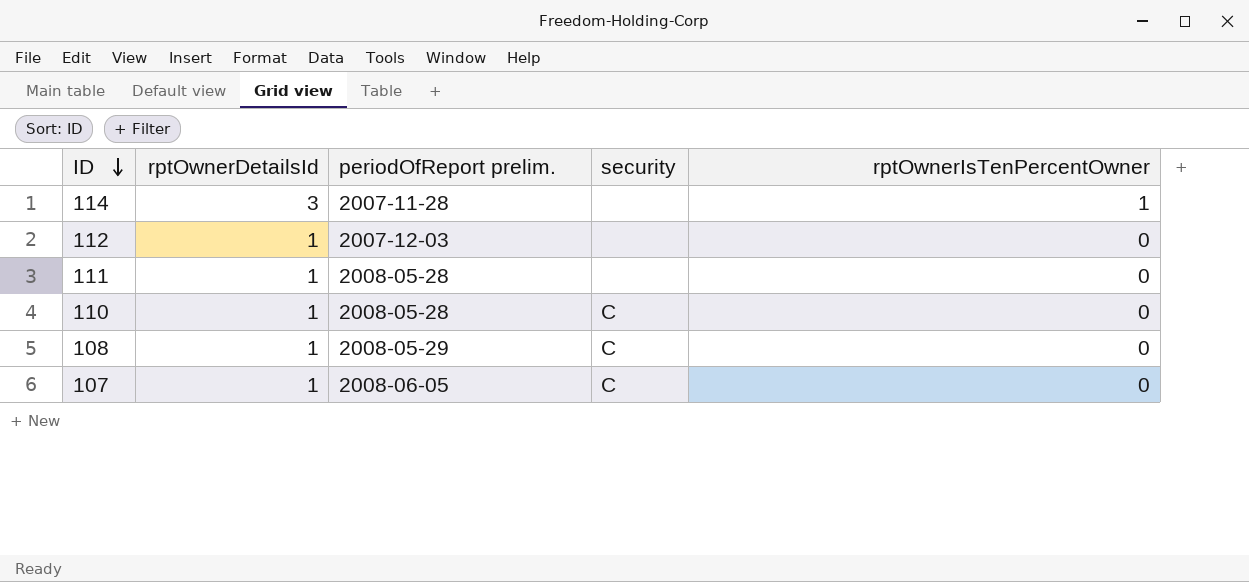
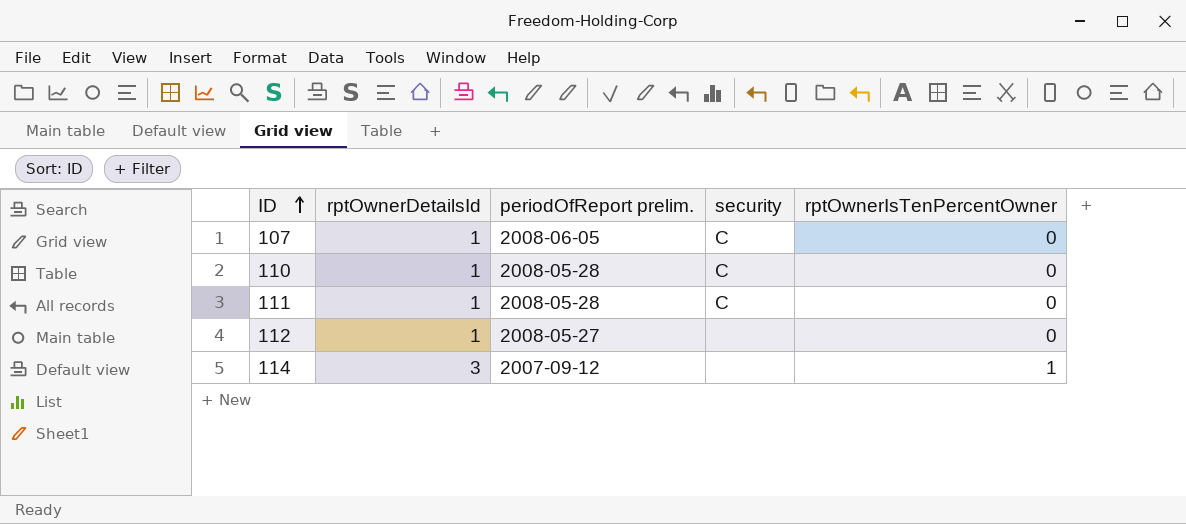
row order: ID descending -> ID ascending
row 108: 1 | 2008-05-29 | C | 0 -> none
111 | security: none -> C
112 | periodOfReport prelim.: 2007-12-03 -> 2008-05-27
114 | periodOfReport prelim.: 2007-11-28 -> 2007-09-12

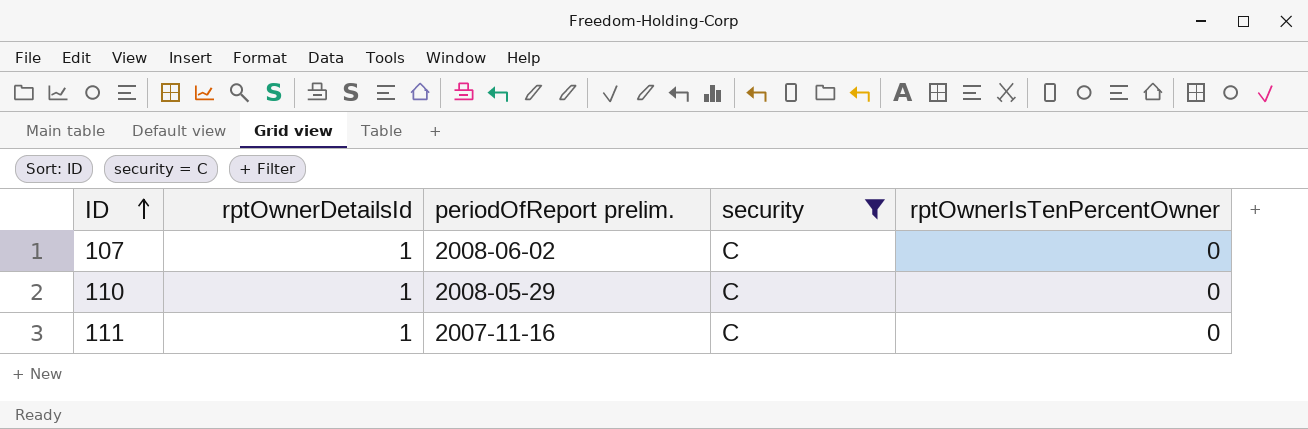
filter: none -> security = C
107 | periodOfReport prelim.: 2008-06-05 -> 2008-06-02
110 | periodOfReport prelim.: 2008-05-28 -> 2008-05-29
111 | periodOfReport prelim.: 2008-05-28 -> 2007-11-16

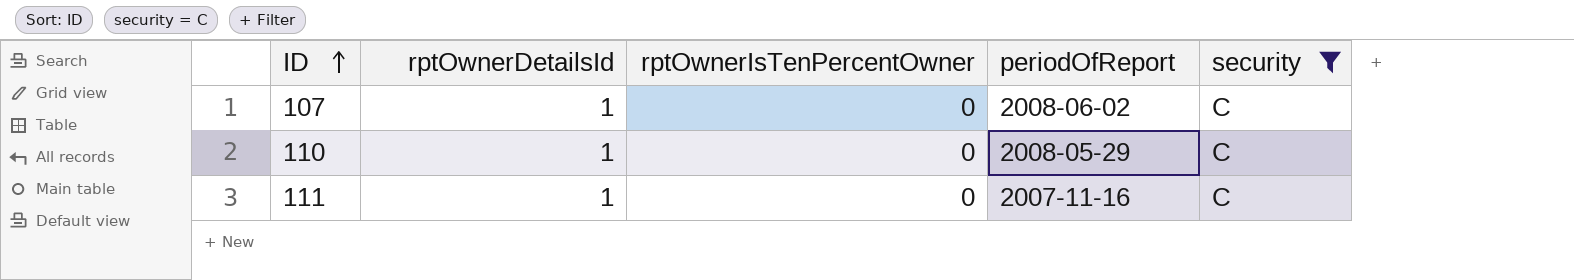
column rptOwnerIsTenPercentOwner | position: 5 -> 3
column name: periodOfReport prelim. -> periodOfReport

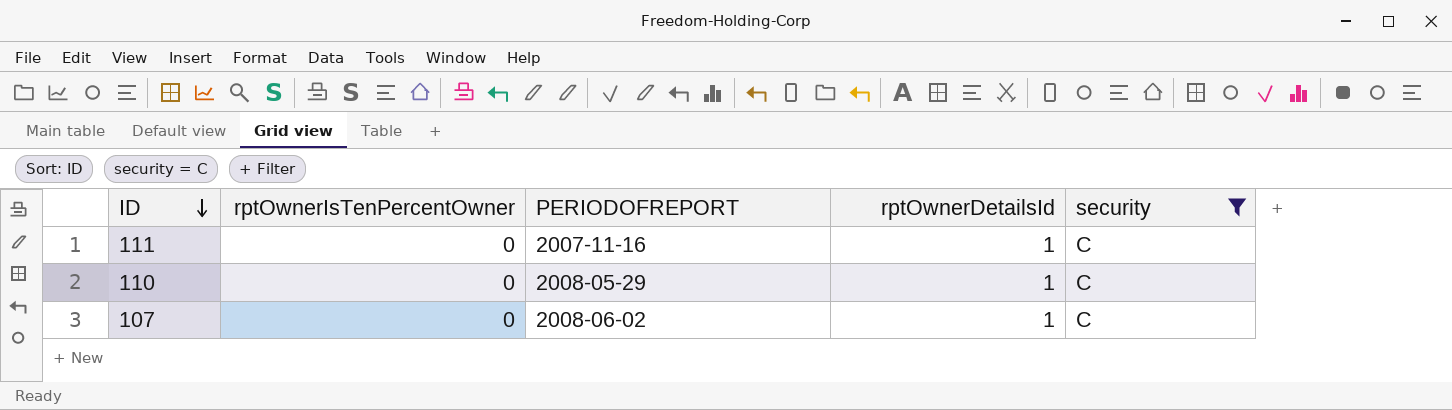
row order: ID ascending -> ID descending
column name: periodOfReport -> PERIODOFREPORT
column rptOwnerDetailsId | position: 2 -> 4

